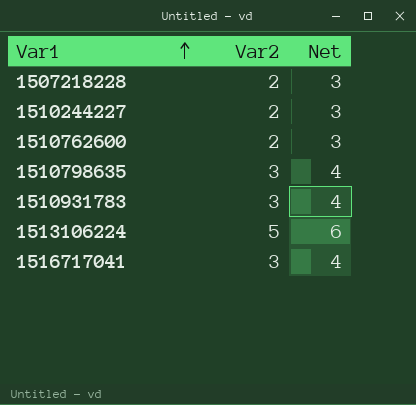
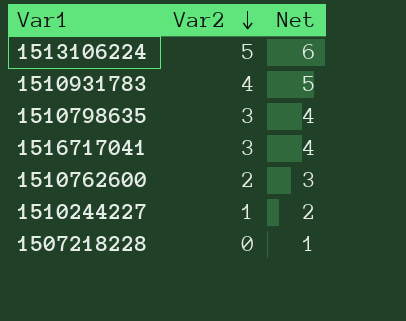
row order: Var1 ascending -> Var2 descending
1510931783 | Var2: 3 -> 4
1510931783 | Net: 4 -> 5
1510244227 | Var2: 2 -> 1
1510244227 | Net: 3 -> 2
1507218228 | Var2: 2 -> 0
1507218228 | Net: 3 -> 1

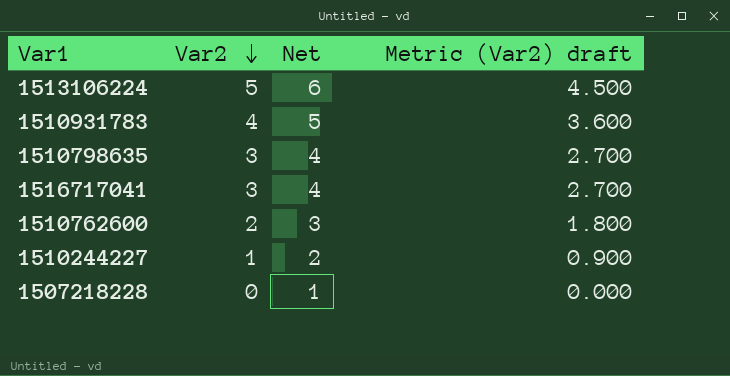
column Metric (Var2) draft | formula: none -> [Var2] * 0.9

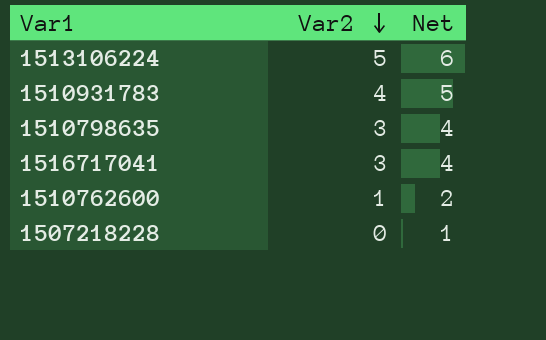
column Metric (Var2) draft | formula: [Var2] * 0.9 -> none
row 1510244227: 1 | 2 | 0.900 -> none
1510762600 | Var2: 2 -> 1
1510762600 | Net: 3 -> 2

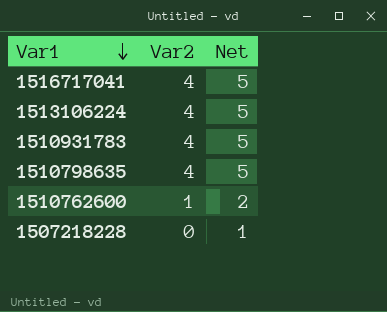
row order: Var2 descending -> Var1 descending
1516717041 | Var2: 3 -> 4
1516717041 | Net: 4 -> 5
1513106224 | Var2: 5 -> 4
1513106224 | Net: 6 -> 5
1510798635 | Var2: 3 -> 4
1510798635 | Net: 4 -> 5

